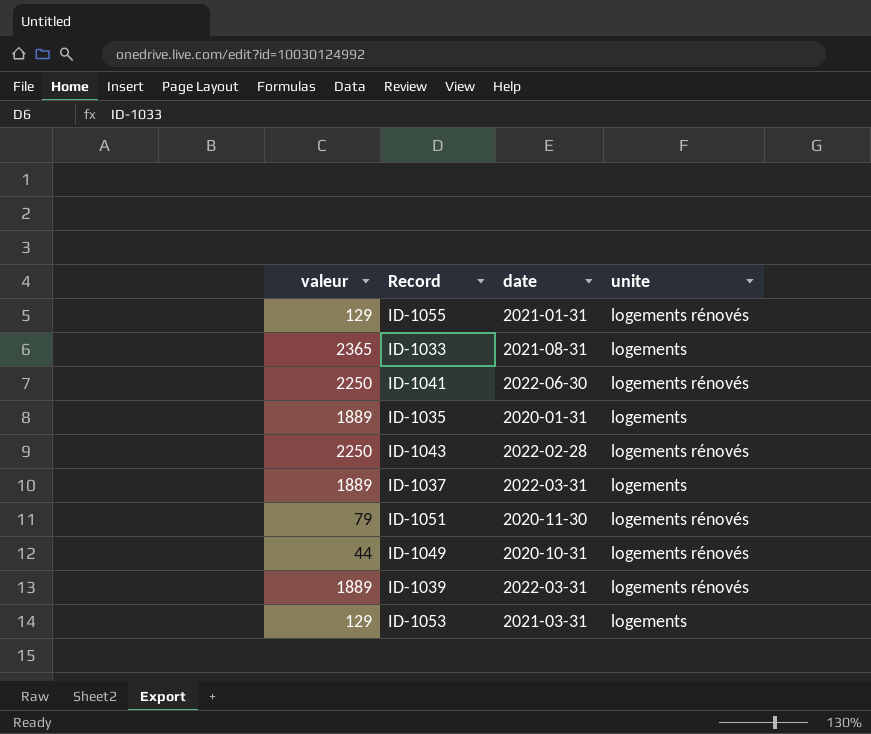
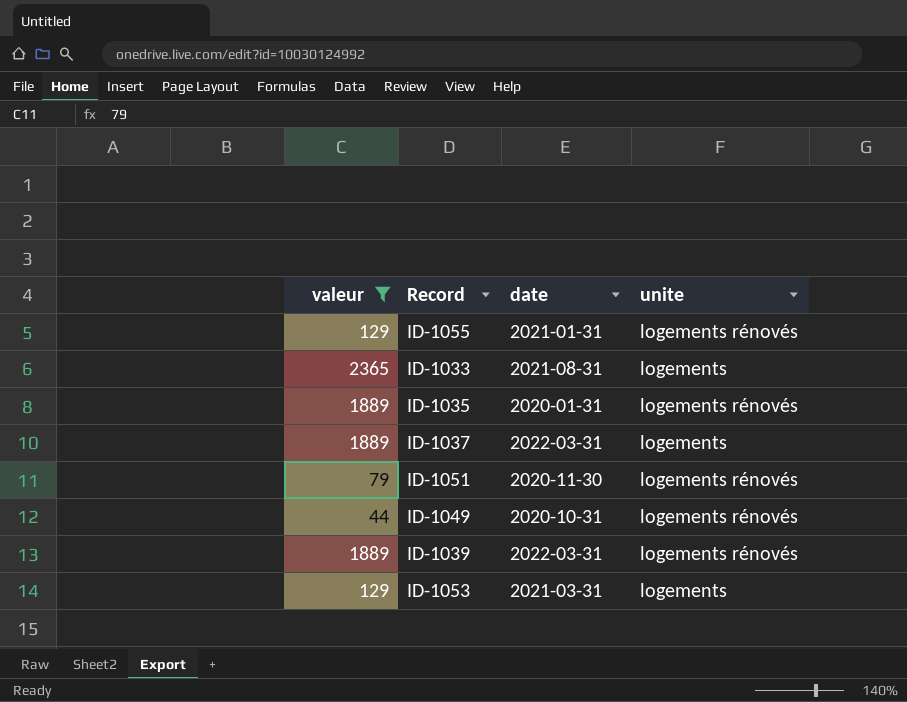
filter: none -> valeur != 2250
ID-1035 | unite: logements -> logements rénovés

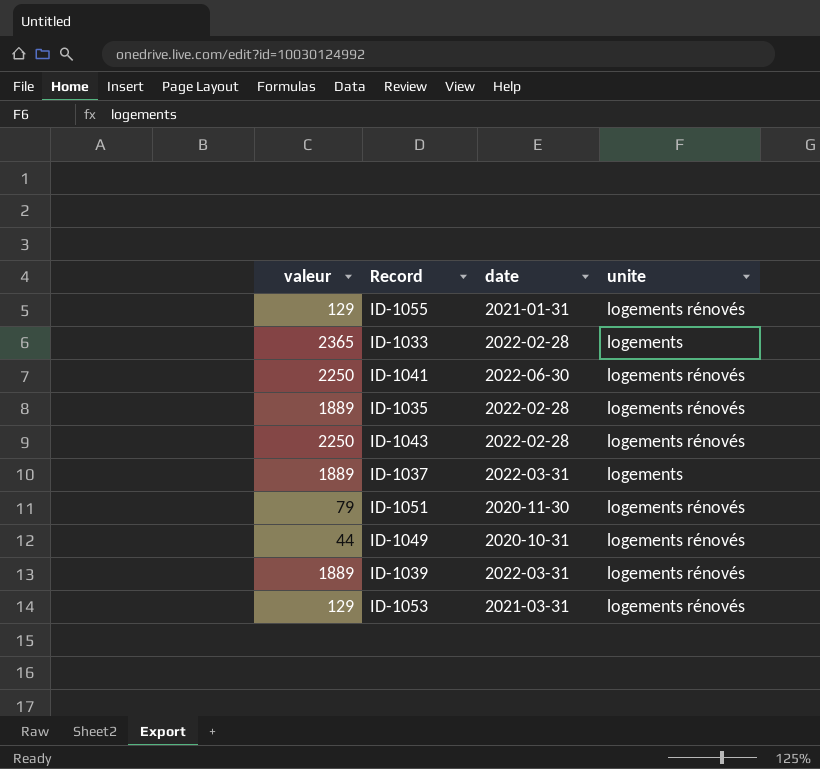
filter: valeur != 2250 -> none
ID-1033 | date: 2021-08-31 -> 2022-02-28
ID-1035 | date: 2020-01-31 -> 2022-02-28
ID-1053 | unite: logements -> logements rénovés

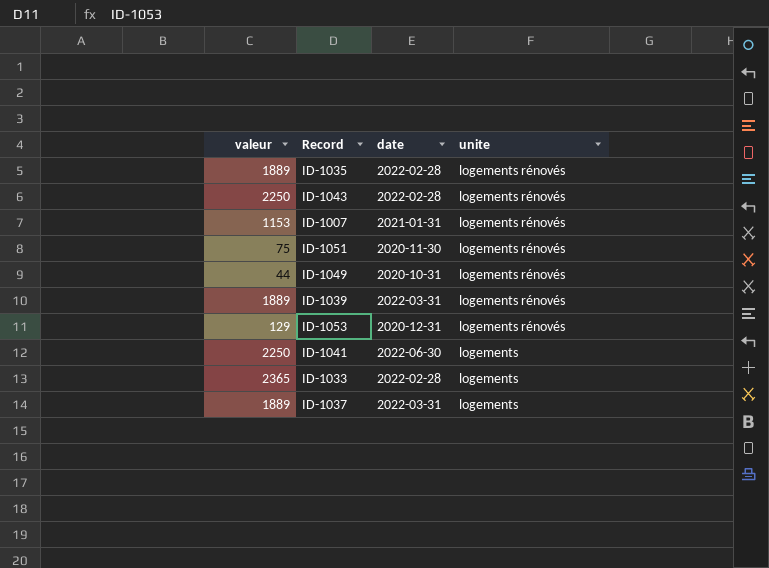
row order: none -> unite descending
row ID-1055: 129 | 2021-01-31 | logements rénovés -> none
row ID-1007: none -> 1153 | 2021-01-31 | logements rénovés
ID-1051 | valeur: 79 -> 75
ID-1053 | date: 2021-03-31 -> 2020-12-31
ID-1041 | unite: logements rénovés -> logements

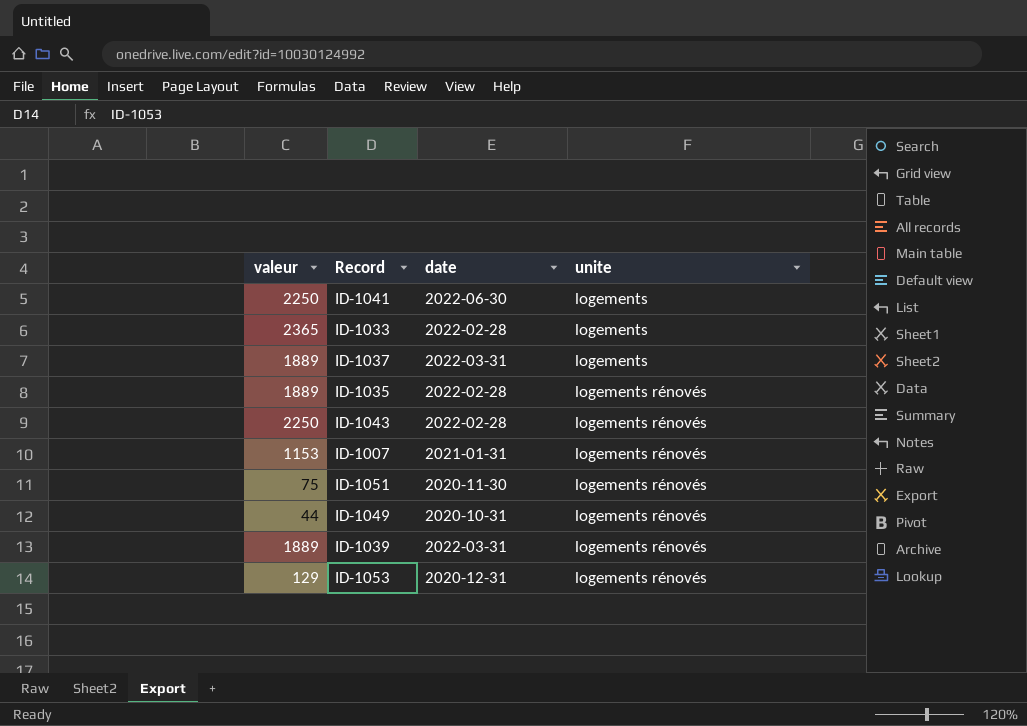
row order: unite descending -> unite ascending

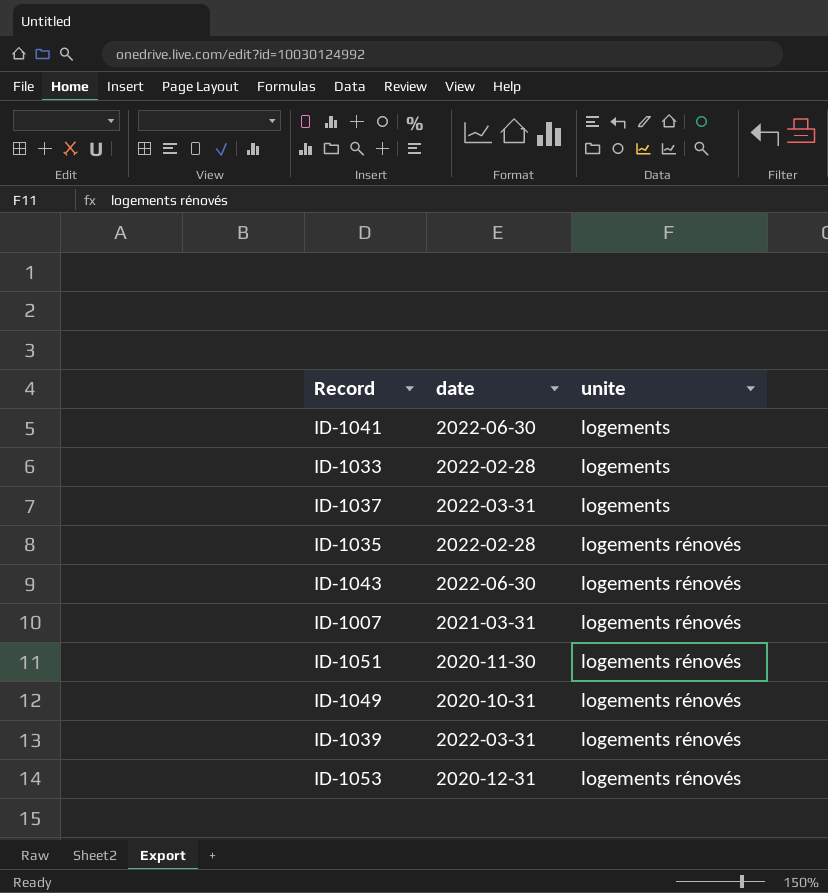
column valeur | position: 1 -> none
ID-1043 | date: 2022-02-28 -> 2022-06-30
ID-1007 | date: 2021-01-31 -> 2021-03-31

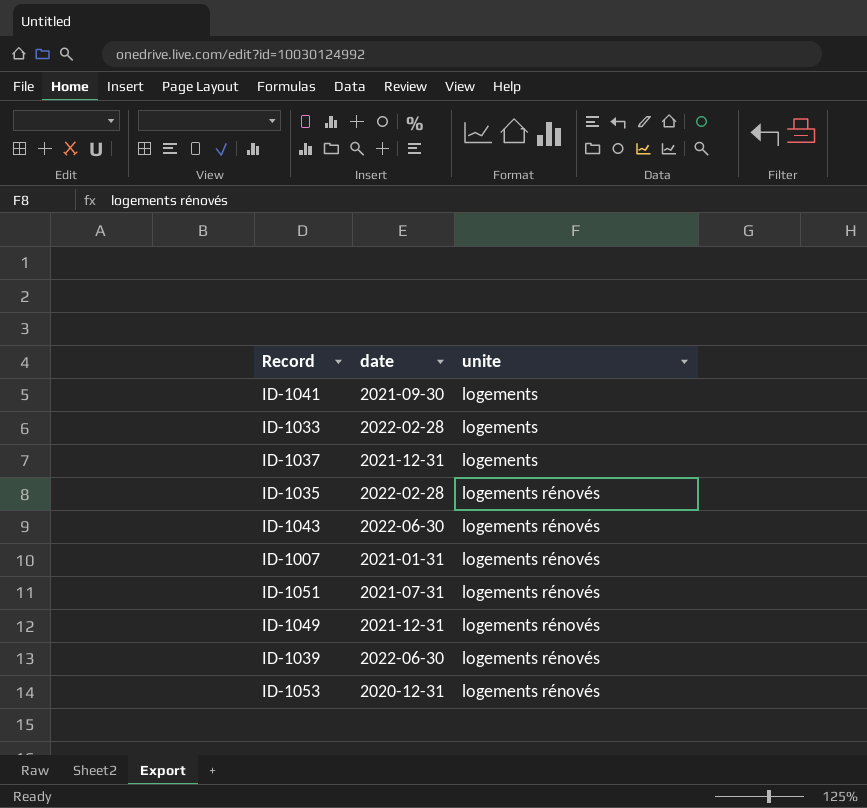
ID-1041 | date: 2022-06-30 -> 2021-09-30
ID-1037 | date: 2022-03-31 -> 2021-12-31
ID-1007 | date: 2021-03-31 -> 2021-01-31
ID-1051 | date: 2020-11-30 -> 2021-07-31
ID-1049 | date: 2020-10-31 -> 2021-12-31
ID-1039 | date: 2022-03-31 -> 2022-06-30

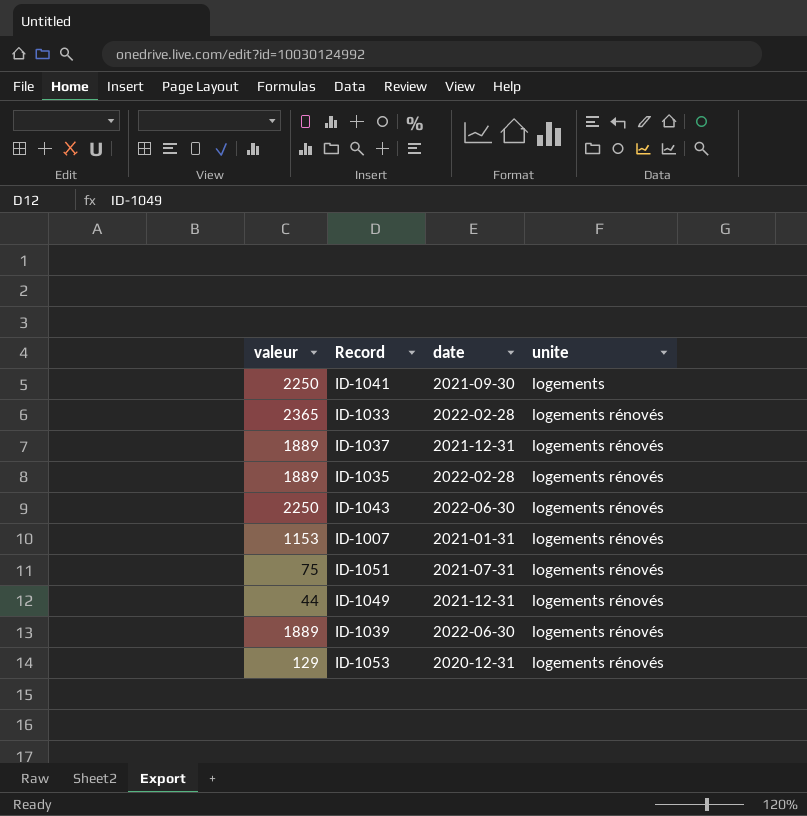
column valeur | position: none -> 1
ID-1033 | unite: logements -> logements rénovés
ID-1037 | unite: logements -> logements rénovés

